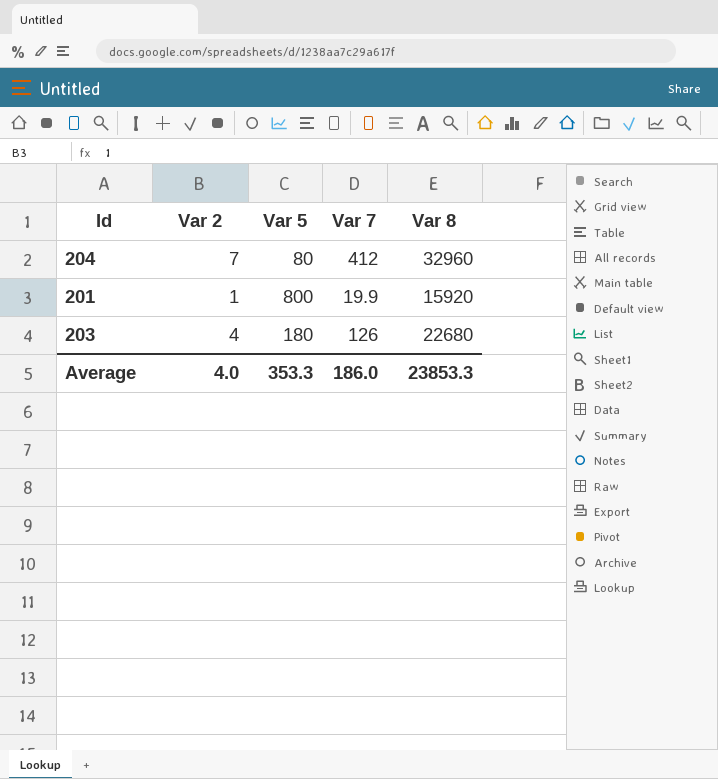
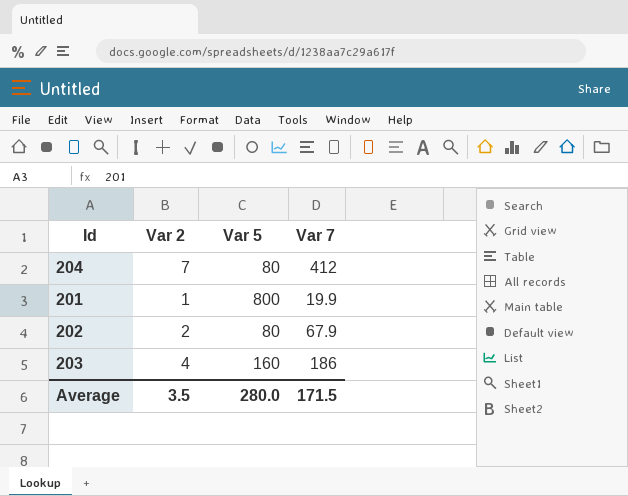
column Var 8 | formula: [Var 5] * [Var 7] -> none
row 202: none -> 2 | 80 | 67.9
203 | Var 5: 180 -> 160
203 | Var 7: 126 -> 186
Average | Var 2: 4.0 -> 3.5
Average | Var 5: 353.3 -> 280.0
Average | Var 7: 186.0 -> 171.5

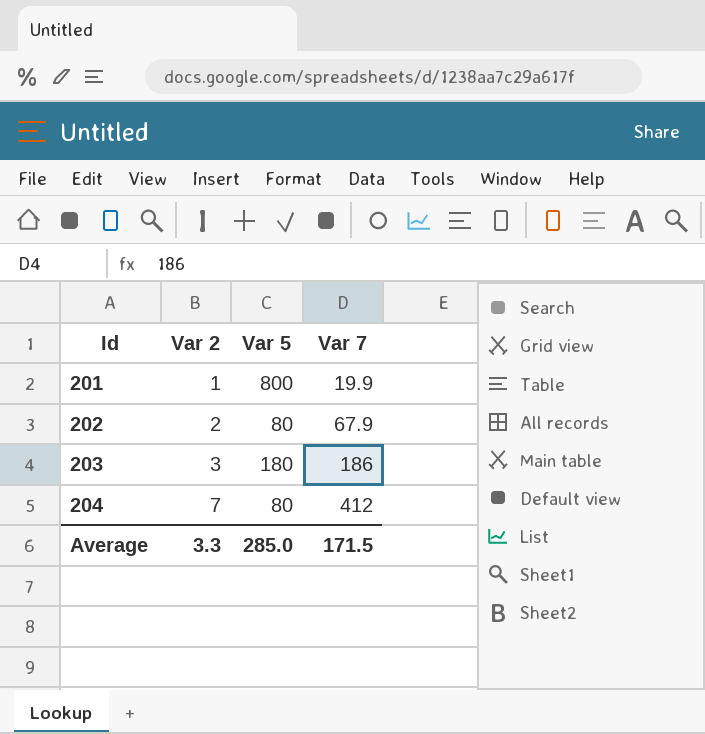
row order: none -> Id ascending
203 | Var 2: 4 -> 3
203 | Var 5: 160 -> 180
Average | Var 2: 3.5 -> 3.3
Average | Var 5: 280.0 -> 285.0

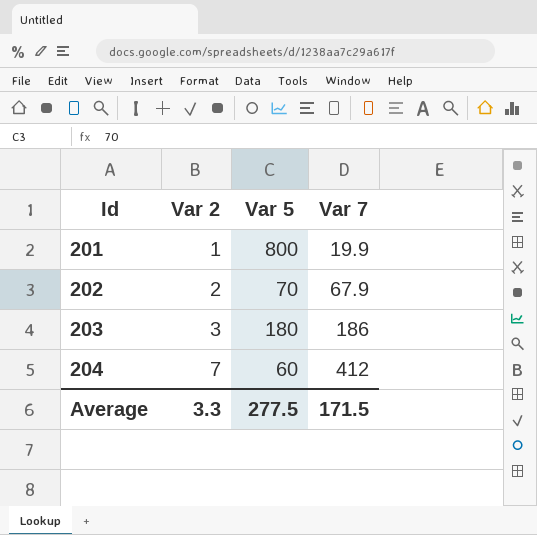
202 | Var 5: 80 -> 70
204 | Var 5: 80 -> 60
Average | Var 5: 285.0 -> 277.5

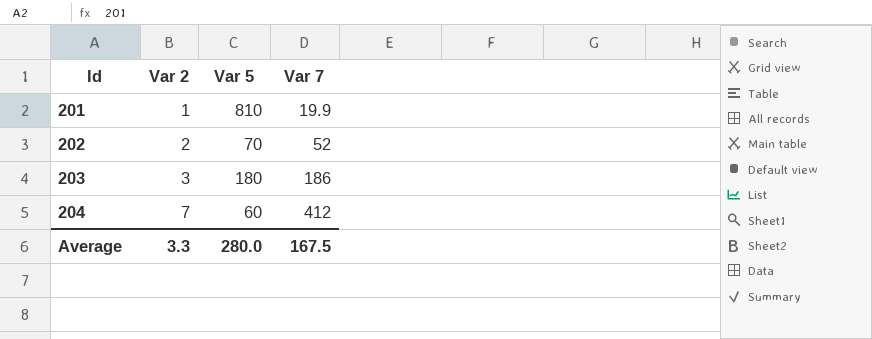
201 | Var 5: 800 -> 810
202 | Var 7: 67.9 -> 52
Average | Var 5: 277.5 -> 280.0
Average | Var 7: 171.5 -> 167.5

